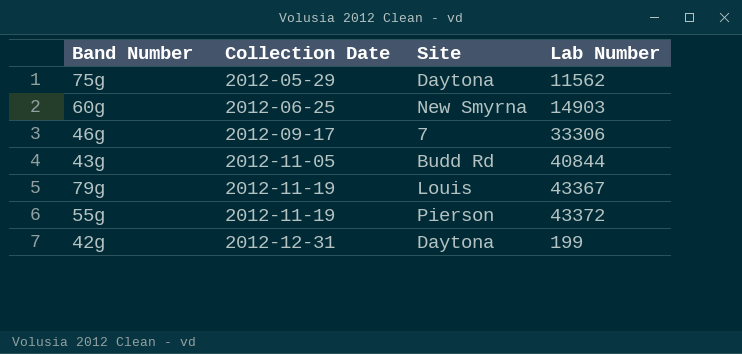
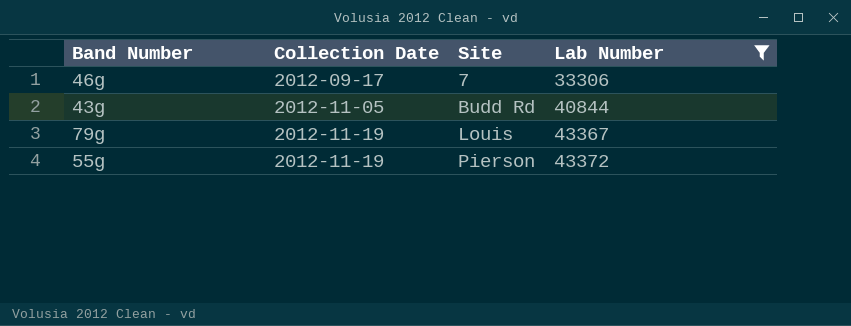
filter: none -> Lab Number >= 33306

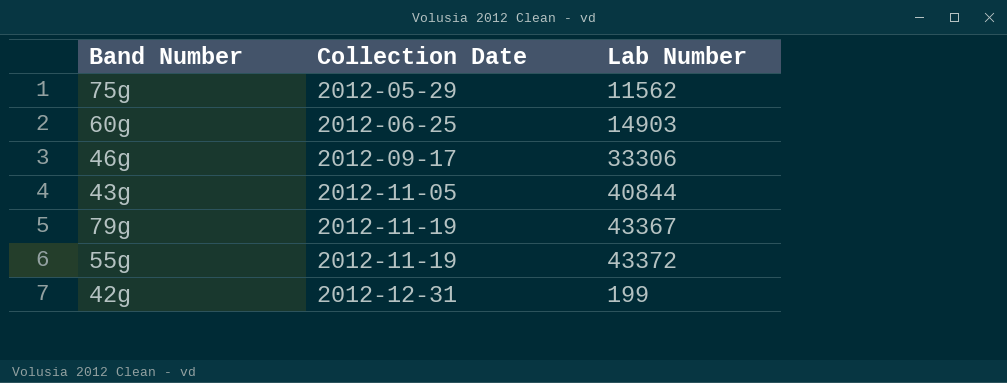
filter: Lab Number >= 33306 -> none
column Site | position: 3 -> none

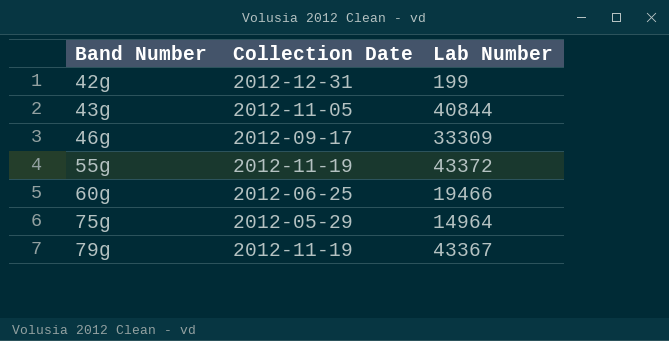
row order: Collection Date ascending -> Band Number ascending
46g | Lab Number: 33306 -> 33309
60g | Lab Number: 14903 -> 19466
75g | Lab Number: 11562 -> 14964

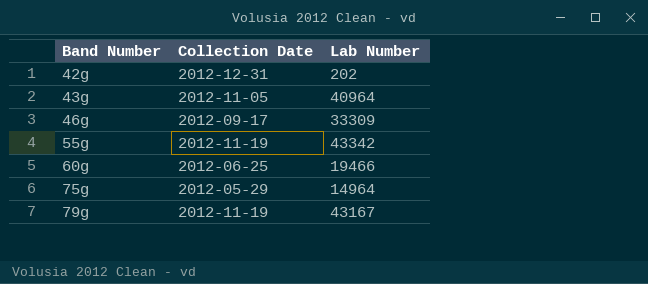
42g | Lab Number: 199 -> 202
43g | Lab Number: 40844 -> 40964
55g | Lab Number: 43372 -> 43342
79g | Lab Number: 43367 -> 43167

